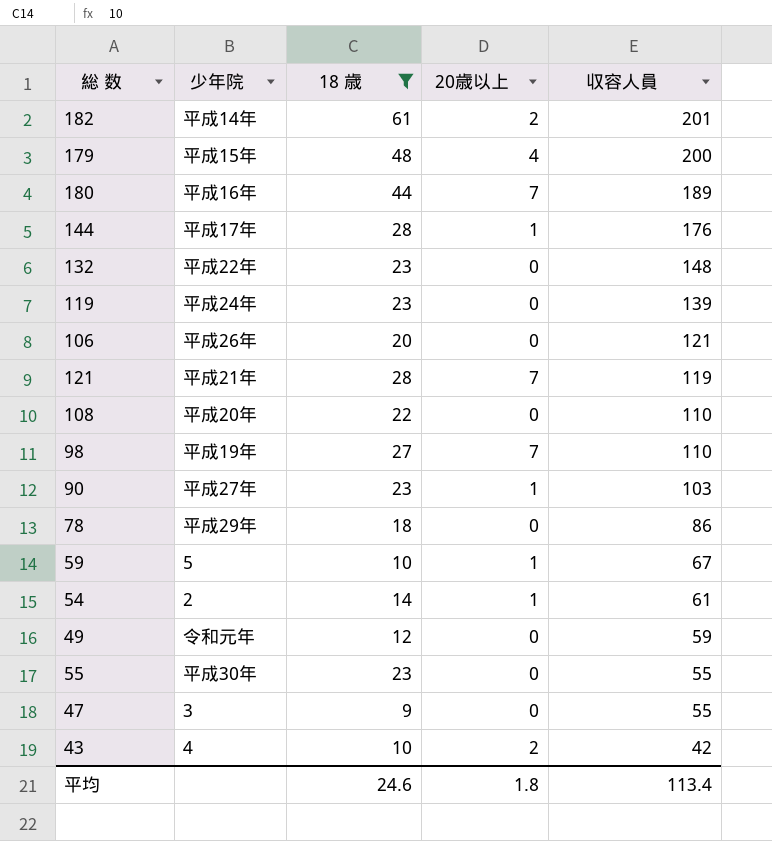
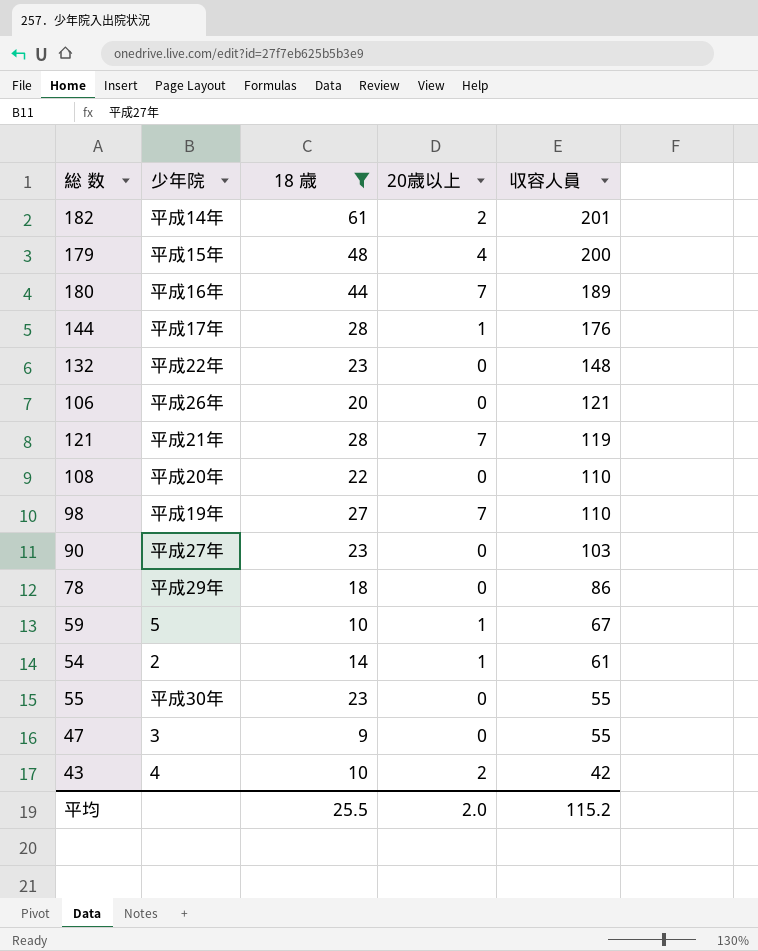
row 119: 平成24年 | 23 | 0 | 139 -> none
row 49: 令和元年 | 12 | 0 | 59 -> none
90 | 20歳以上: 1 -> 0
平均 | 18 歳: 24.6 -> 25.5
平均 | 20歳以上: 1.8 -> 2.0
平均 | 収容人員: 113.4 -> 115.2

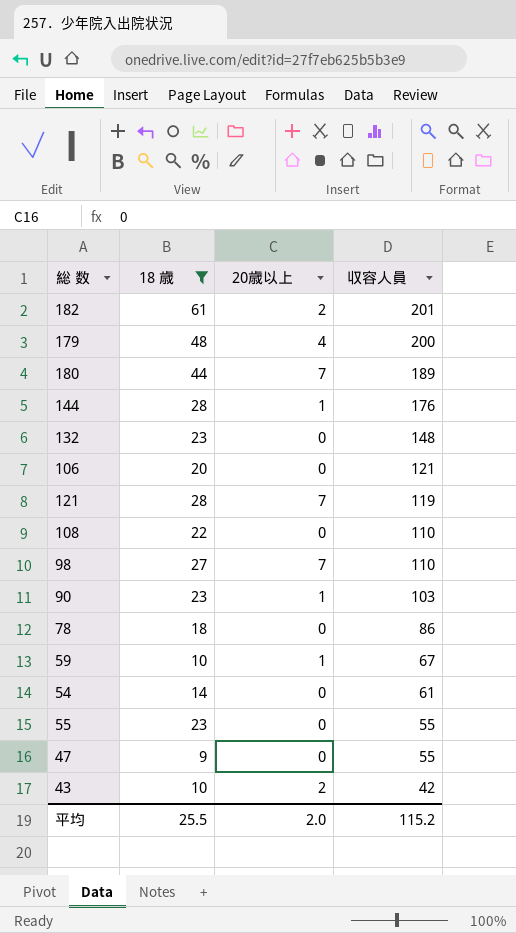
column 少年院 | position: 2 -> none
90 | 20歳以上: 0 -> 1
54 | 20歳以上: 1 -> 0

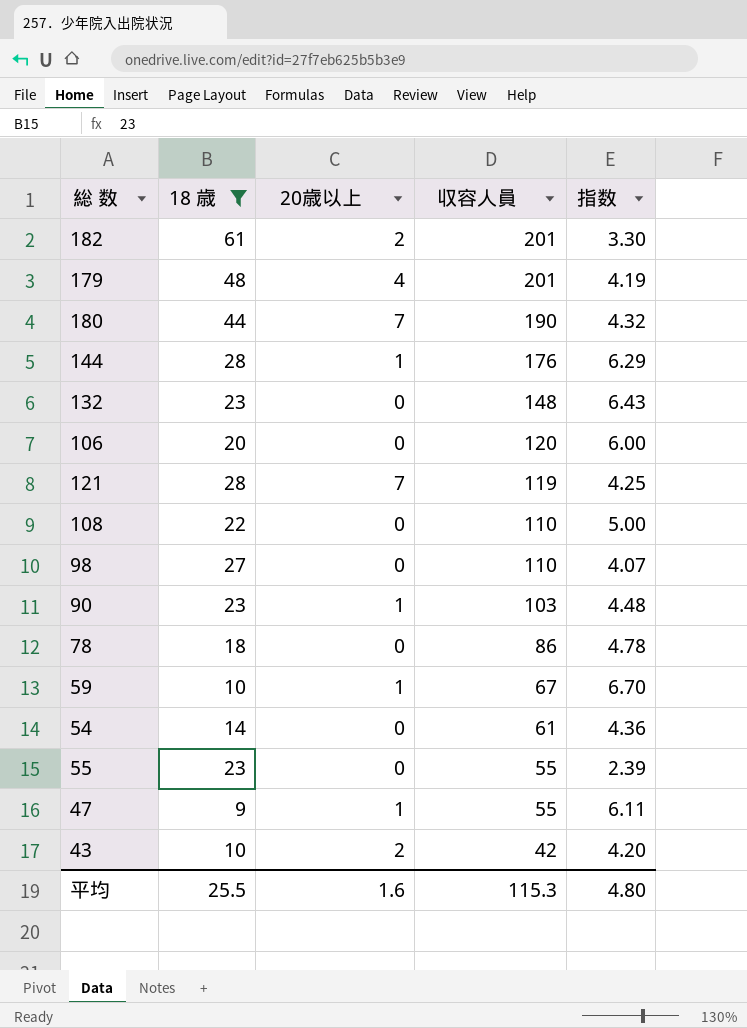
column 指数 | formula: none -> [収容人員] / [18 歳]
179 | 収容人員: 200 -> 201
180 | 収容人員: 189 -> 190
106 | 収容人員: 121 -> 120
98 | 20歳以上: 7 -> 0
47 | 20歳以上: 0 -> 1
平均 | 20歳以上: 2.0 -> 1.6
平均 | 収容人員: 115.2 -> 115.3

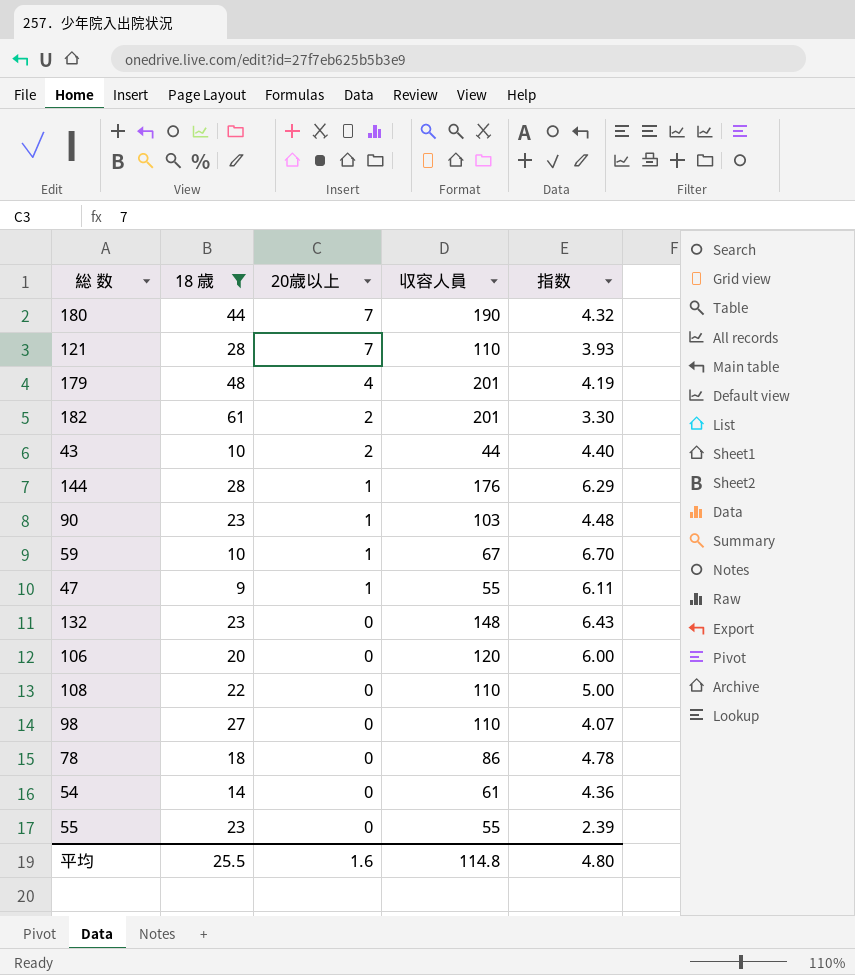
row order: 収容人員 descending -> 20歳以上 descending
121 | 収容人員: 119 -> 110
121 | 指数: 4.25 -> 3.93
43 | 収容人員: 42 -> 44
43 | 指数: 4.20 -> 4.40
平均 | 収容人員: 115.3 -> 114.8

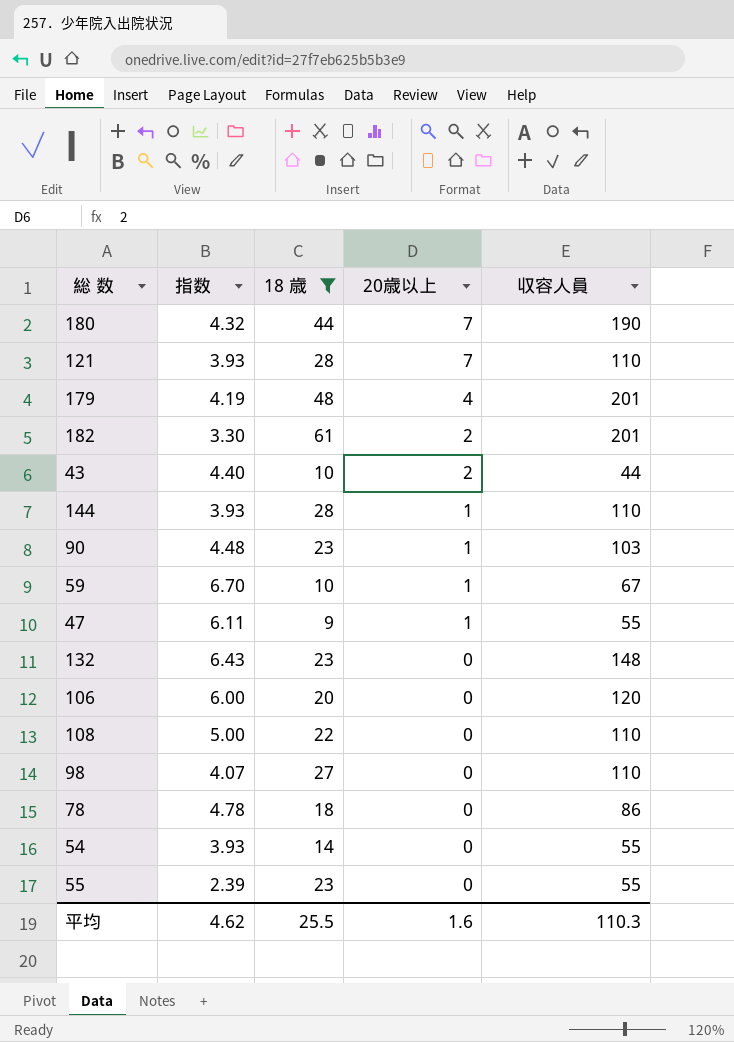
column 指数 | position: 5 -> 2
144 | 指数: 6.29 -> 3.93
144 | 収容人員: 176 -> 110
54 | 指数: 4.36 -> 3.93
54 | 収容人員: 61 -> 55
平均 | 指数: 4.80 -> 4.62
平均 | 収容人員: 114.8 -> 110.3

